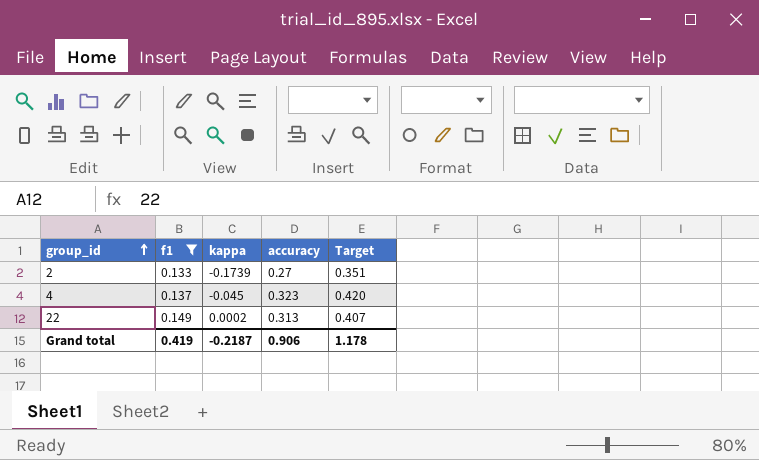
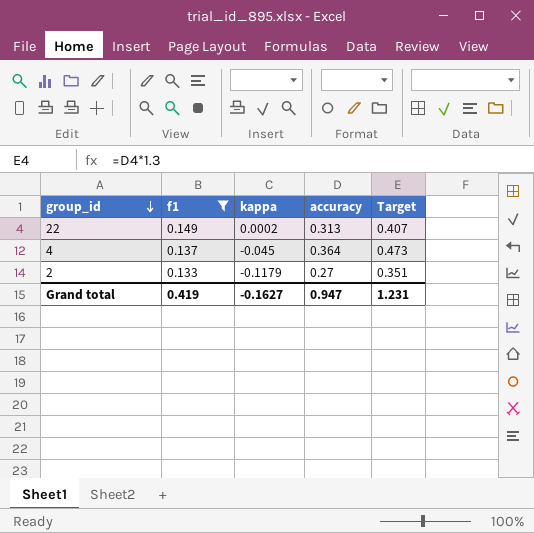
row order: group_id ascending -> group_id descending
4 | accuracy: 0.323 -> 0.364
4 | Target: 0.420 -> 0.473
2 | kappa: -0.1739 -> -0.1179
Grand total | kappa: -0.2187 -> -0.1627
Grand total | accuracy: 0.906 -> 0.947
Grand total | Target: 1.178 -> 1.231

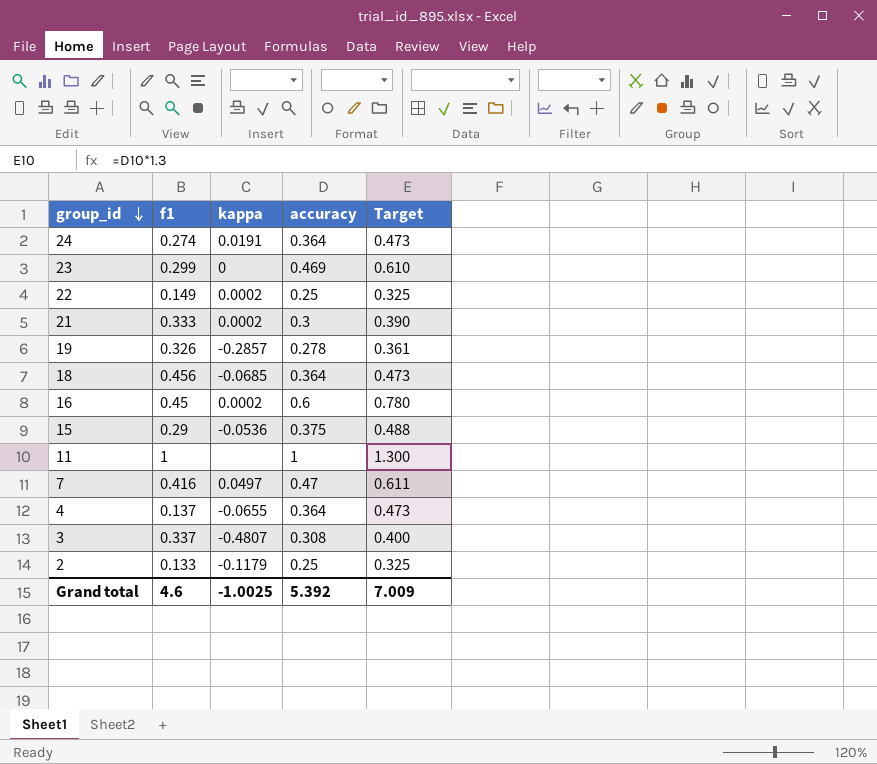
filter: f1 <= 0.149 -> none
22 | accuracy: 0.313 -> 0.25
22 | Target: 0.407 -> 0.325
4 | kappa: -0.045 -> -0.0655
2 | accuracy: 0.27 -> 0.25
2 | Target: 0.351 -> 0.325
Grand total | f1: 0.419 -> 4.6
Grand total | kappa: -0.1627 -> -1.0025
Grand total | accuracy: 0.947 -> 5.392
Grand total | Target: 1.231 -> 7.009

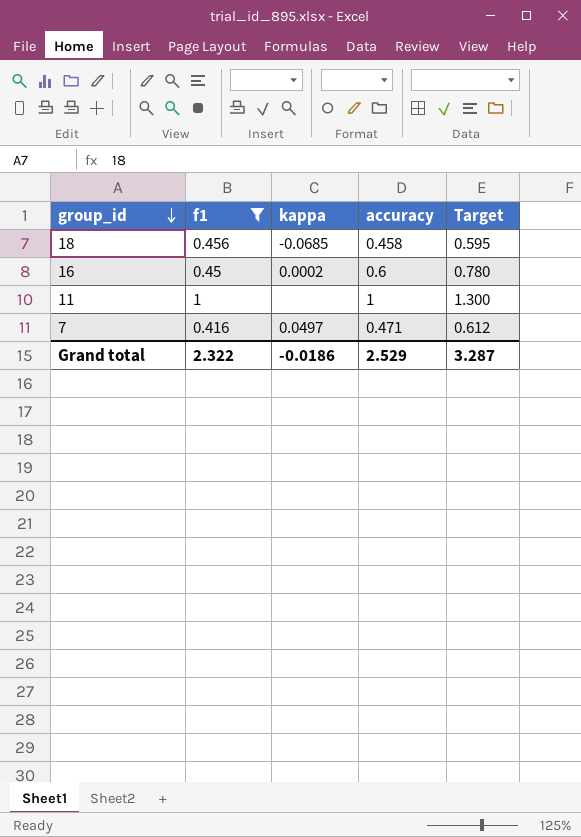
filter: none -> f1 >= 0.416
18 | accuracy: 0.364 -> 0.458
18 | Target: 0.473 -> 0.595
7 | accuracy: 0.47 -> 0.471
7 | Target: 0.611 -> 0.612
Grand total | f1: 4.6 -> 2.322
Grand total | kappa: -1.0025 -> -0.0186
Grand total | accuracy: 5.392 -> 2.529
Grand total | Target: 7.009 -> 3.287

